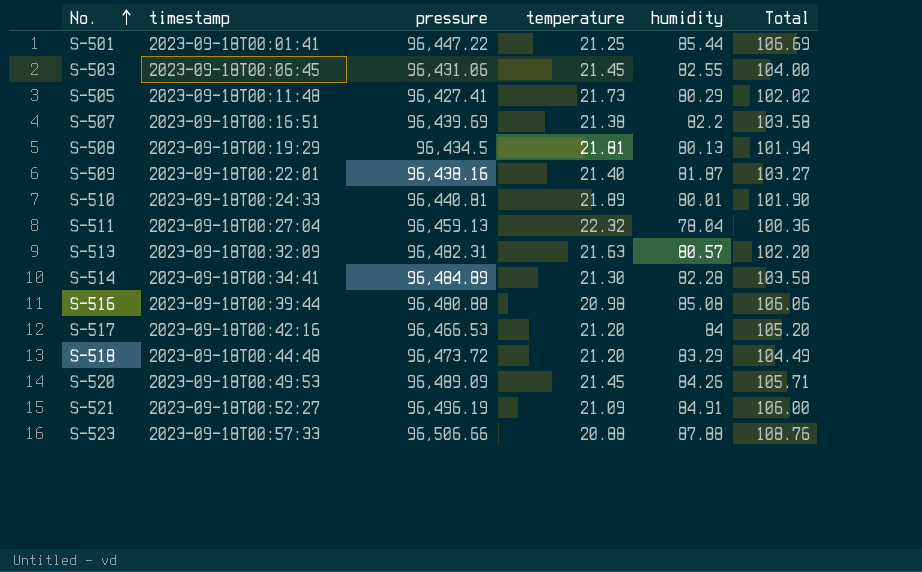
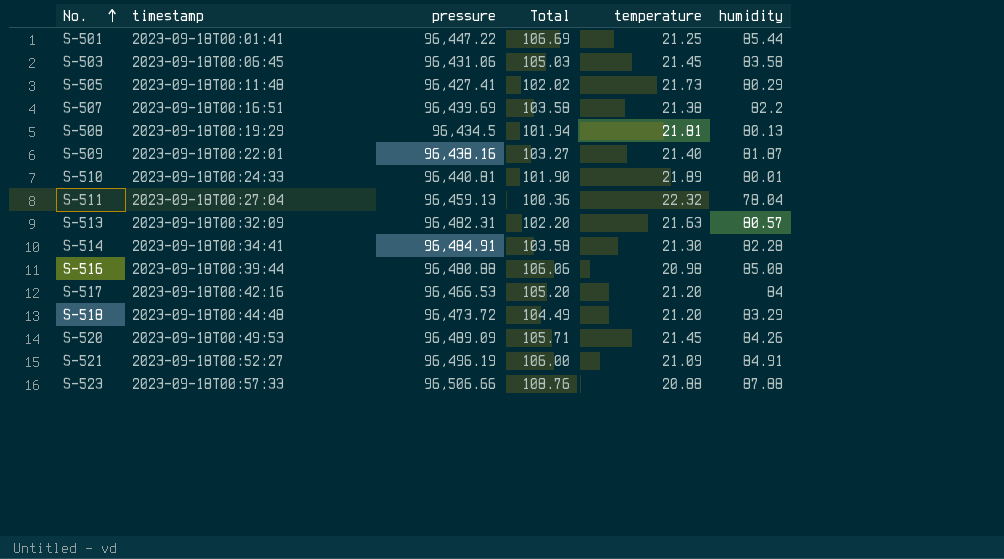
column Total | position: 6 -> 4
S-503 | Total: 104.00 -> 105.03
S-503 | humidity: 82.55 -> 83.58
S-514 | pressure: 96,484.89 -> 96,484.91

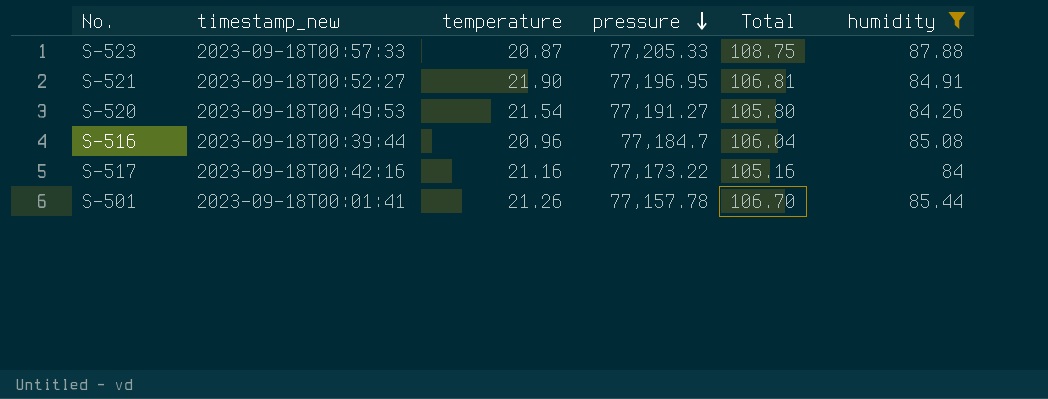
filter: none -> humidity >= 84
row order: No. ascending -> pressure descending
column name: timestamp -> timestamp_new
column temperature | position: 5 -> 3
S-523 | temperature: 20.88 -> 20.87
S-523 | pressure: 96,506.66 -> 77,205.33
S-523 | Total: 108.76 -> 108.75
S-521 | temperature: 21.09 -> 21.90
S-521 | pressure: 96,496.19 -> 77,196.95
S-521 | Total: 106.00 -> 106.81
S-520 | temperature: 21.45 -> 21.54
S-520 | pressure: 96,489.09 -> 77,191.27
S-520 | Total: 105.71 -> 105.80
S-516 | temperature: 20.98 -> 20.96
S-516 | pressure: 96,480.88 -> 77,184.7
S-516 | Total: 106.06 -> 106.04
S-517 | temperature: 21.20 -> 21.16
S-517 | pressure: 96,466.53 -> 77,173.22
S-517 | Total: 105.20 -> 105.16
S-501 | temperature: 21.25 -> 21.26
S-501 | pressure: 96,447.22 -> 77,157.78
S-501 | Total: 106.69 -> 106.70

